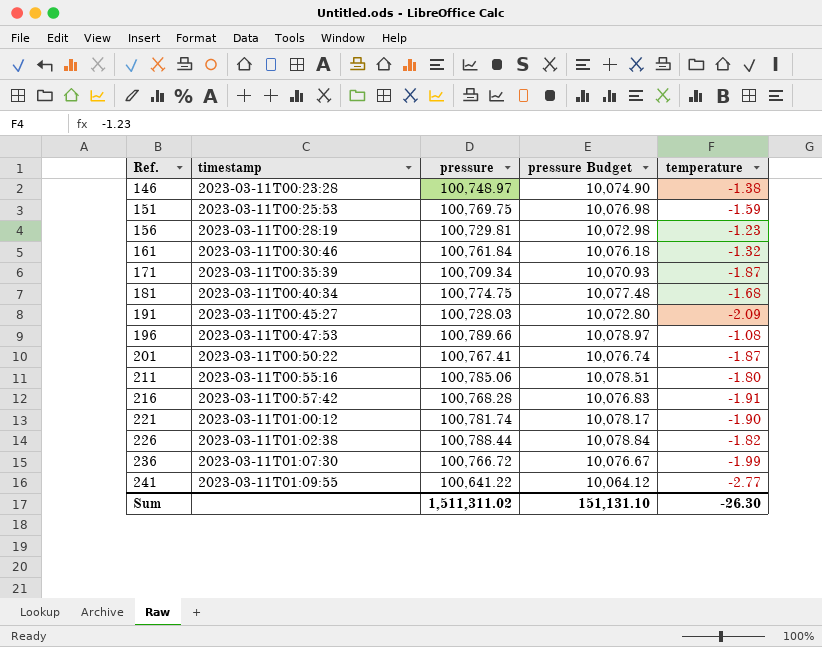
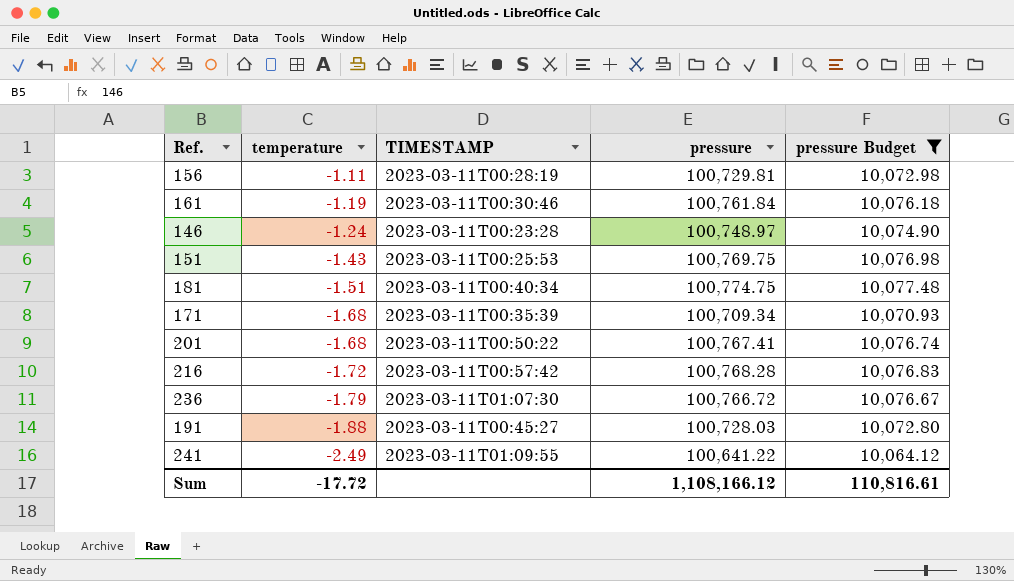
filter: none -> pressure Budget <= 10,077.48
row order: Ref. ascending -> temperature descending
column temperature | position: 5 -> 2
column name: timestamp -> TIMESTAMP
156 | temperature: -1.23 -> -1.11
161 | temperature: -1.32 -> -1.19
146 | temperature: -1.38 -> -1.24
151 | temperature: -1.59 -> -1.43
181 | temperature: -1.68 -> -1.51
171 | temperature: -1.87 -> -1.68
201 | temperature: -1.87 -> -1.68
216 | temperature: -1.91 -> -1.72
236 | temperature: -1.99 -> -1.79
191 | temperature: -2.09 -> -1.88
241 | temperature: -2.77 -> -2.49
Sum | temperature: -26.30 -> -17.72
Sum | pressure: 1,511,311.02 -> 1,108,166.12
Sum | pressure Budget: 151,131.10 -> 110,816.61

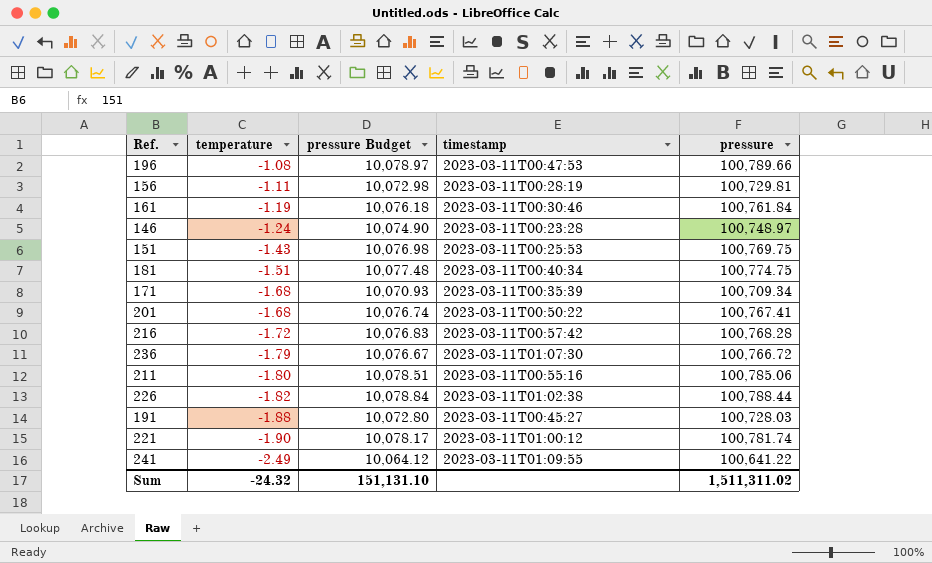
filter: pressure Budget <= 10,077.48 -> none
column pressure Budget | position: 5 -> 3
column name: TIMESTAMP -> timestamp
Sum | temperature: -17.72 -> -24.32
Sum | pressure Budget: 110,816.61 -> 151,131.10
Sum | pressure: 1,108,166.12 -> 1,511,311.02

